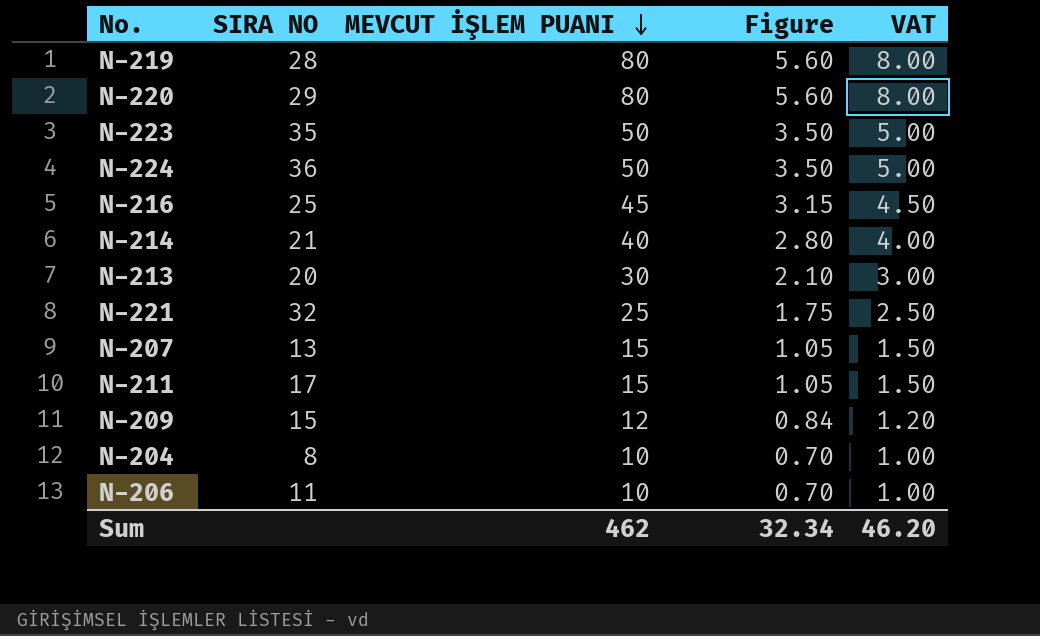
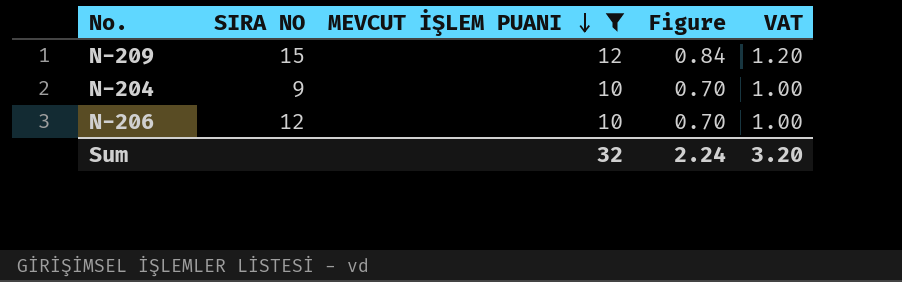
filter: none -> MEVCUT İŞLEM PUANI <= 12
N-204 | SIRA NO: 8 -> 9
N-206 | SIRA NO: 11 -> 12
Sum | MEVCUT İŞLEM PUANI: 462 -> 32
Sum | Figure: 32.34 -> 2.24
Sum | VAT: 46.20 -> 3.20

